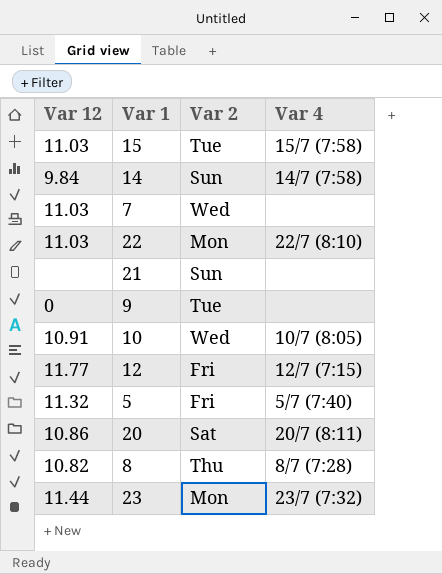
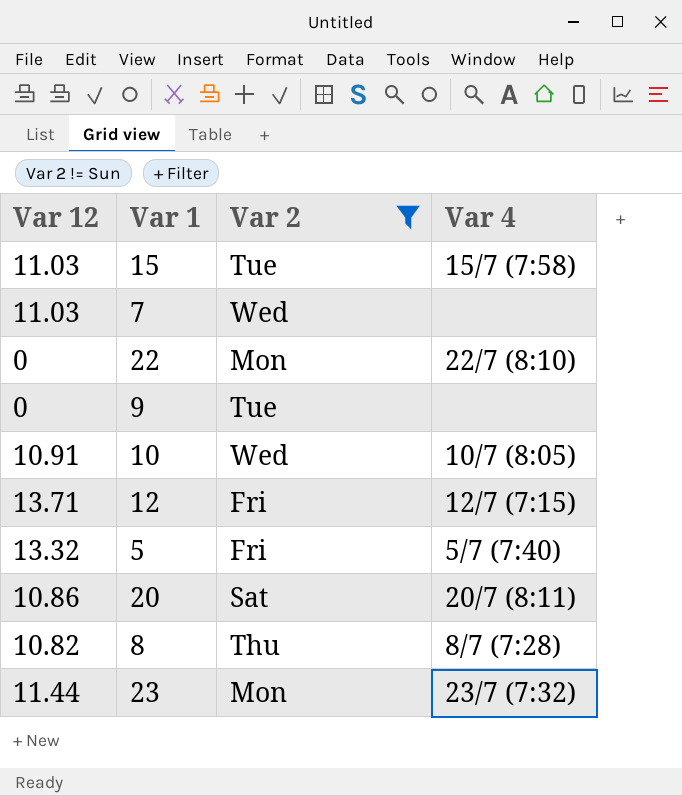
filter: none -> Var 2 != Sun
22 | Var 12: 11.03 -> 0
12 | Var 12: 11.77 -> 13.71
5 | Var 12: 11.32 -> 13.32

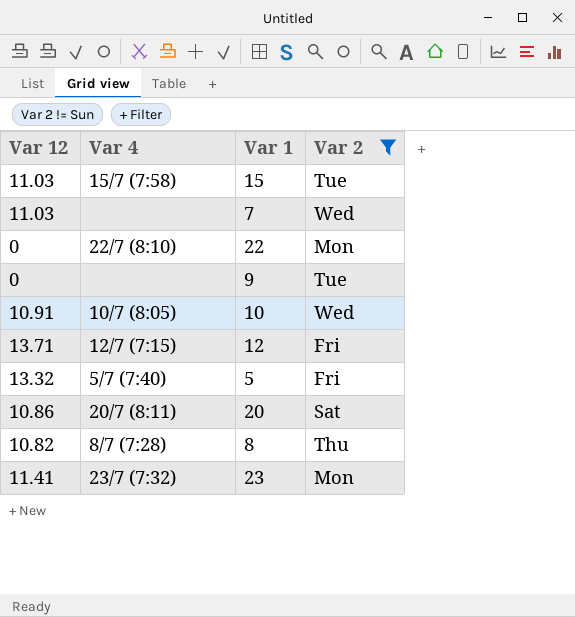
column Var 4 | position: 4 -> 2
23 | Var 12: 11.44 -> 11.41

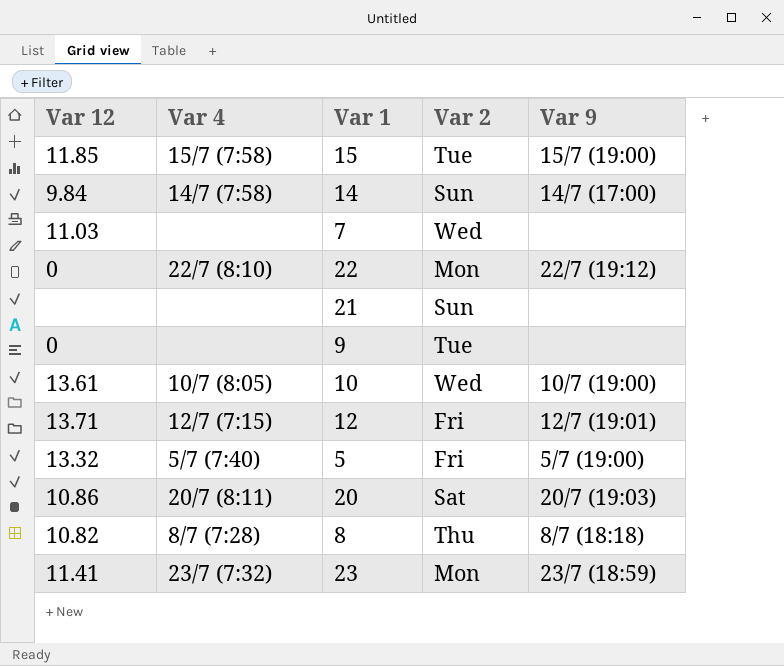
filter: Var 2 != Sun -> none
column Var 9 | position: none -> 5
15 | Var 12: 11.03 -> 11.85
10 | Var 12: 10.91 -> 13.61

